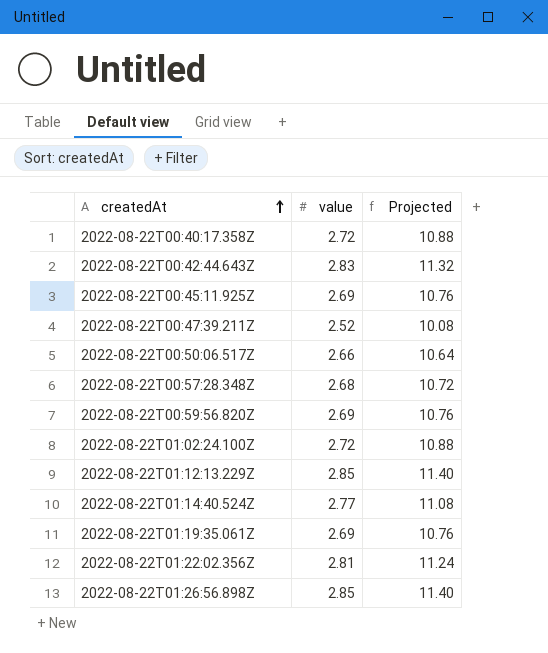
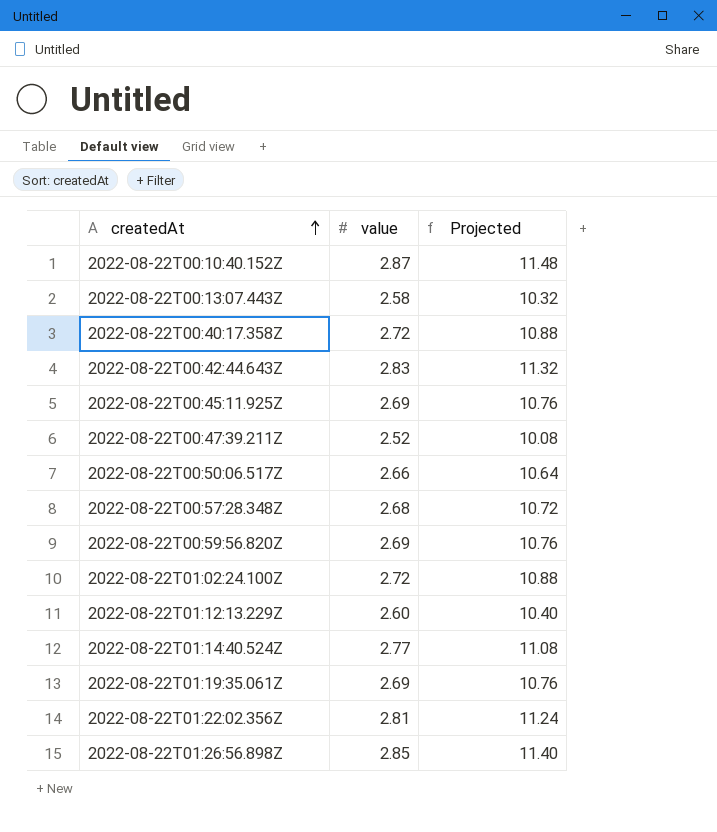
row 2022-08-22T00:10:40.152Z: none -> 2.87 | 11.48
row 2022-08-22T00:13:07.443Z: none -> 2.58 | 10.32
2022-08-22T01:12:13.229Z | value: 2.85 -> 2.60
2022-08-22T01:12:13.229Z | Projected: 11.40 -> 10.40

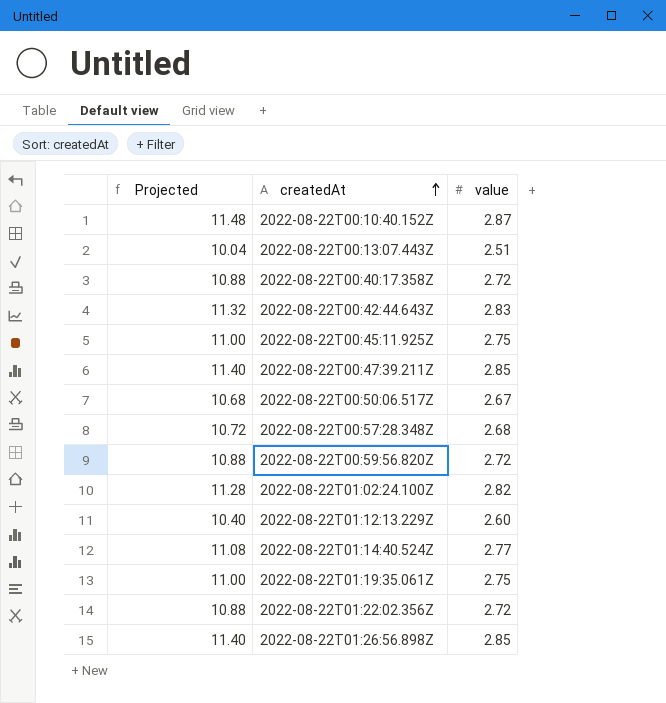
column Projected | position: 3 -> 1
2022-08-22T00:13:07.443Z | Projected: 10.32 -> 10.04
2022-08-22T00:13:07.443Z | value: 2.58 -> 2.51
2022-08-22T00:45:11.925Z | Projected: 10.76 -> 11.00
2022-08-22T00:45:11.925Z | value: 2.69 -> 2.75
2022-08-22T00:47:39.211Z | Projected: 10.08 -> 11.40
2022-08-22T00:47:39.211Z | value: 2.52 -> 2.85
2022-08-22T00:50:06.517Z | Projected: 10.64 -> 10.68
2022-08-22T00:50:06.517Z | value: 2.66 -> 2.67
2022-08-22T00:59:56.820Z | Projected: 10.76 -> 10.88
2022-08-22T00:59:56.820Z | value: 2.69 -> 2.72
2022-08-22T01:02:24.100Z | Projected: 10.88 -> 11.28
2022-08-22T01:02:24.100Z | value: 2.72 -> 2.82
2022-08-22T01:19:35.061Z | Projected: 10.76 -> 11.00
2022-08-22T01:19:35.061Z | value: 2.69 -> 2.75
2022-08-22T01:22:02.356Z | Projected: 11.24 -> 10.88
2022-08-22T01:22:02.356Z | value: 2.81 -> 2.72

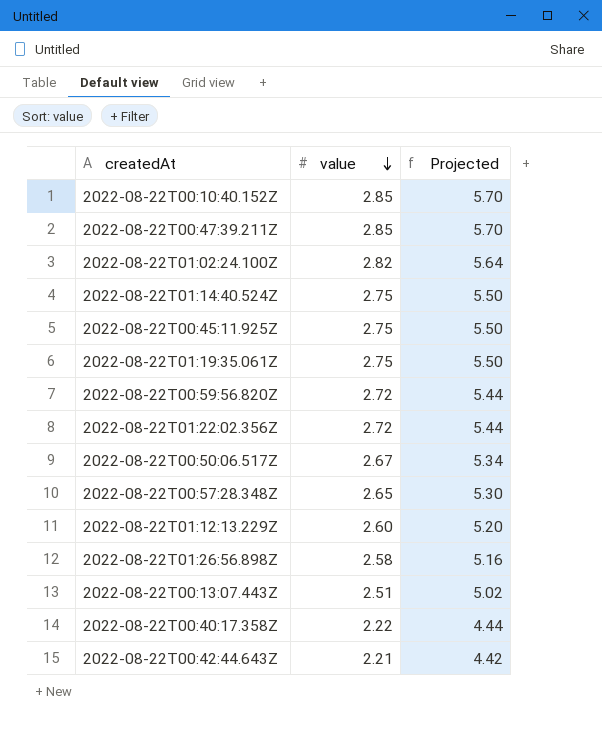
row order: createdAt ascending -> value descending
column Projected | formula: [value] * 4 -> [value] * 2
column Projected | position: 1 -> 3
2022-08-22T00:10:40.152Z | value: 2.87 -> 2.85
2022-08-22T01:14:40.524Z | value: 2.77 -> 2.75
2022-08-22T00:57:28.348Z | value: 2.68 -> 2.65
2022-08-22T01:26:56.898Z | value: 2.85 -> 2.58
2022-08-22T00:40:17.358Z | value: 2.72 -> 2.22
2022-08-22T00:42:44.643Z | value: 2.83 -> 2.21

